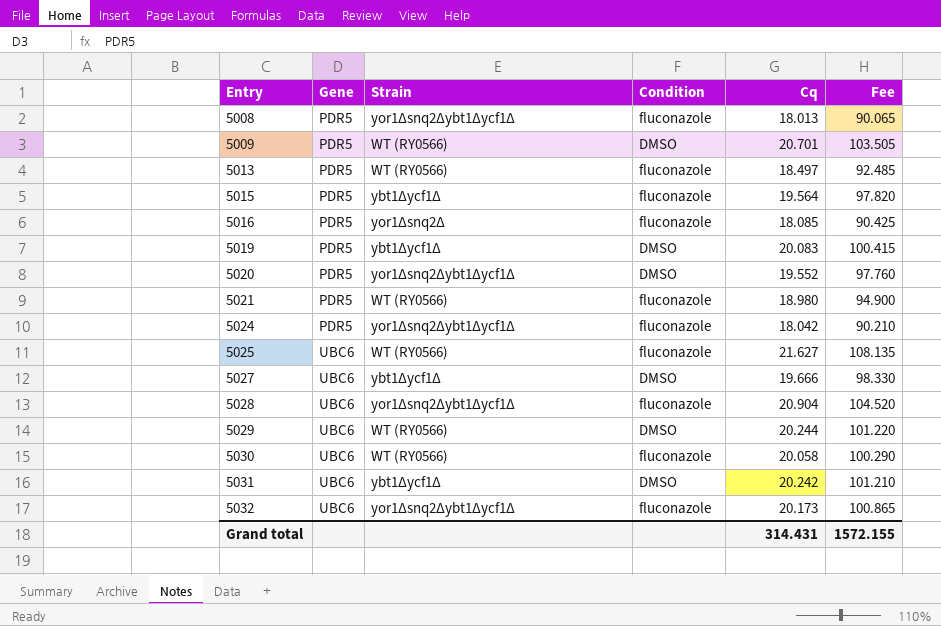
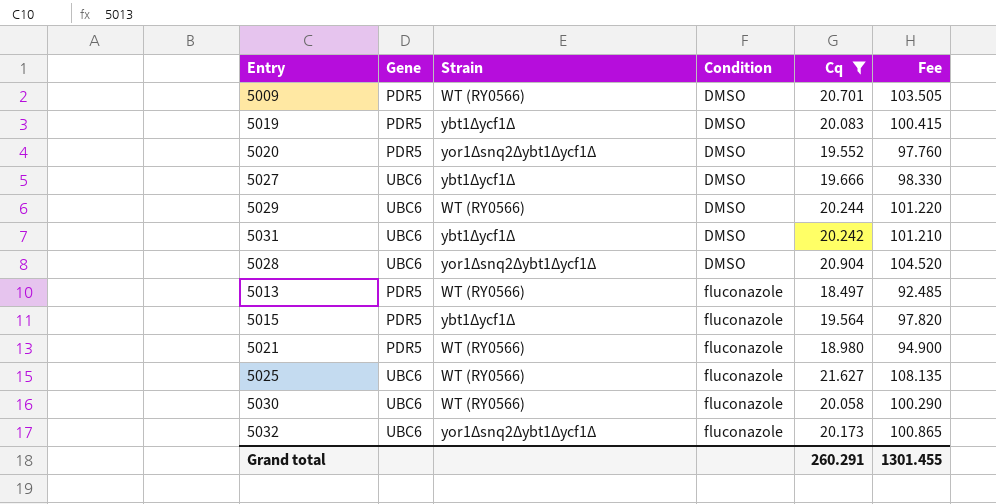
filter: none -> Cq >= 18.497
row order: Entry ascending -> Condition ascending
5028 | Condition: fluconazole -> DMSO
Grand total | Cq: 314.431 -> 260.291
Grand total | Fee: 1572.155 -> 1301.455

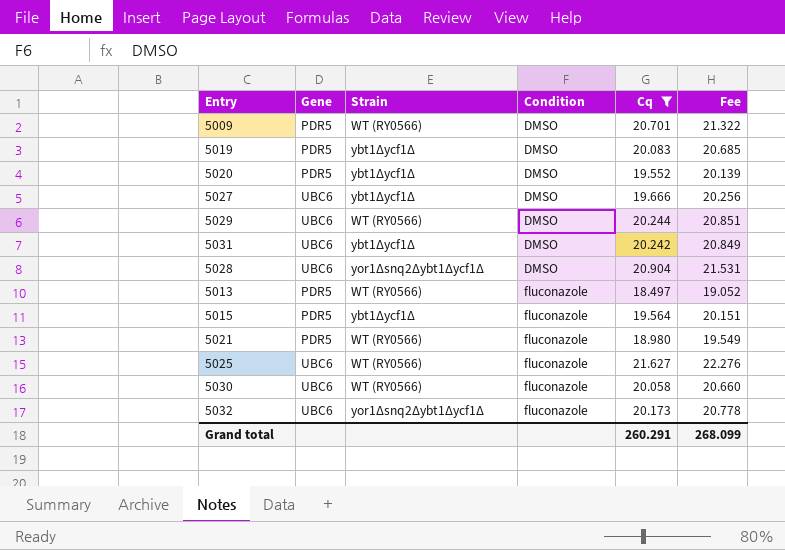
column Fee | formula: [Cq] * 5 -> [Cq] * 1.03
5020 | Strain: yor1∆snq2∆ybt1∆ycf1∆ -> ybt1∆ycf1∆
Grand total | Fee: 1301.455 -> 268.099

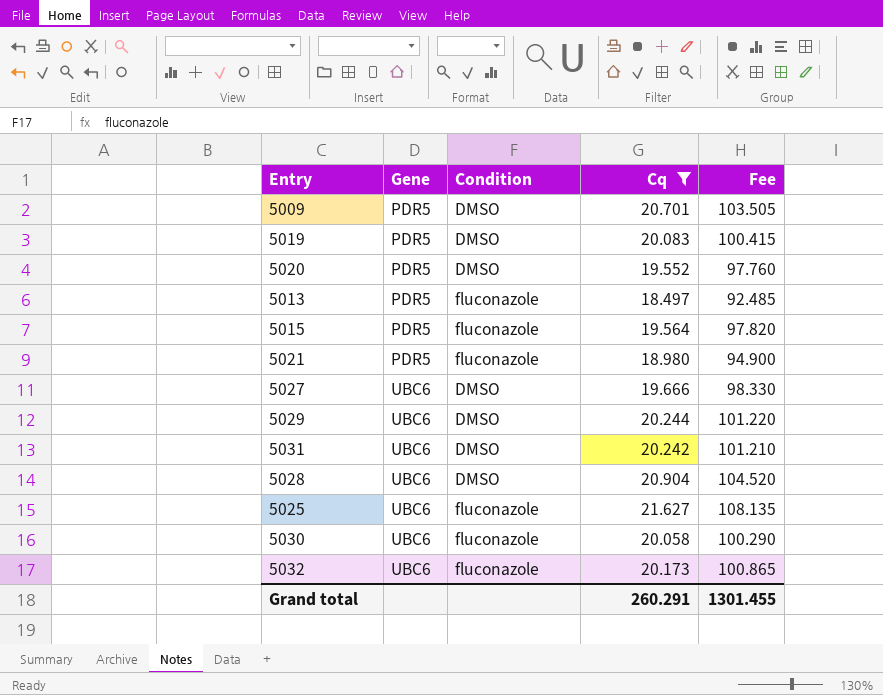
row order: Condition ascending -> Gene ascending
column Strain | position: 3 -> none
column Fee | formula: [Cq] * 1.03 -> [Cq] * 5
Grand total | Fee: 268.099 -> 1301.455

